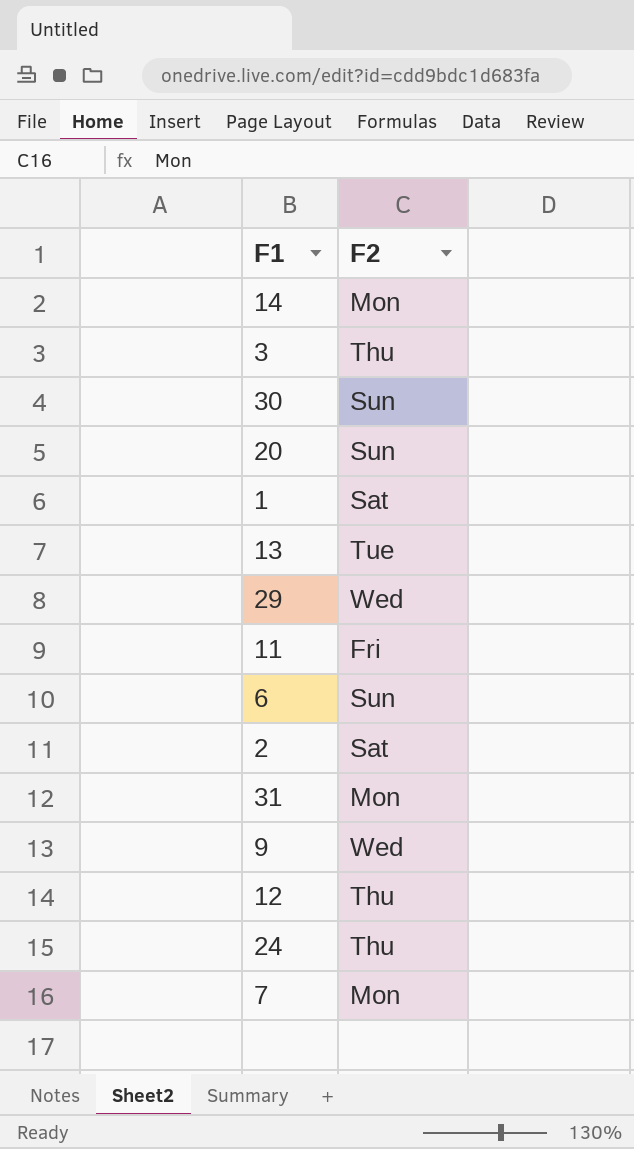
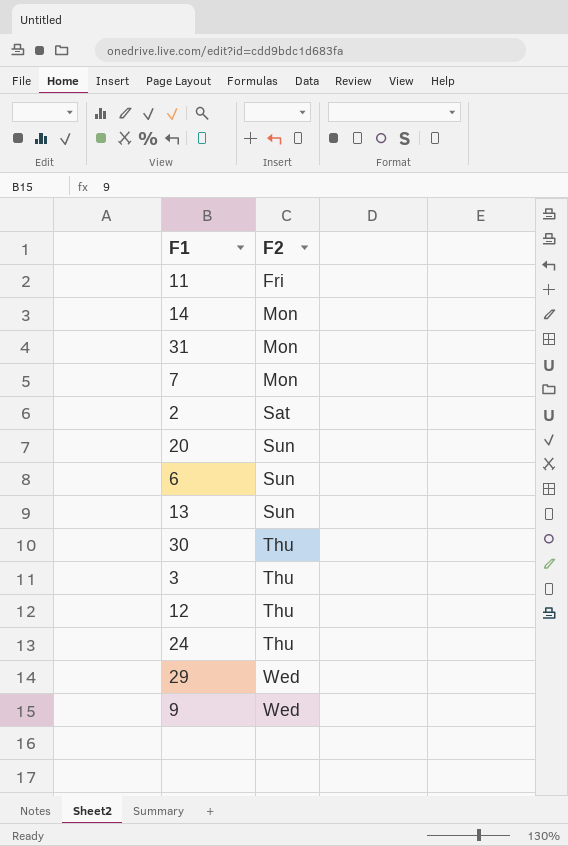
row order: none -> F2 ascending
row 1: Sat -> none
13 | F2: Tue -> Sun
30 | F2: Sun -> Thu

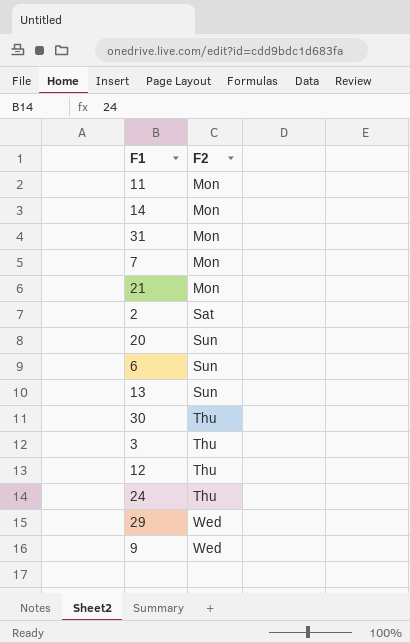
11 | F2: Fri -> Mon
row 21: none -> Mon

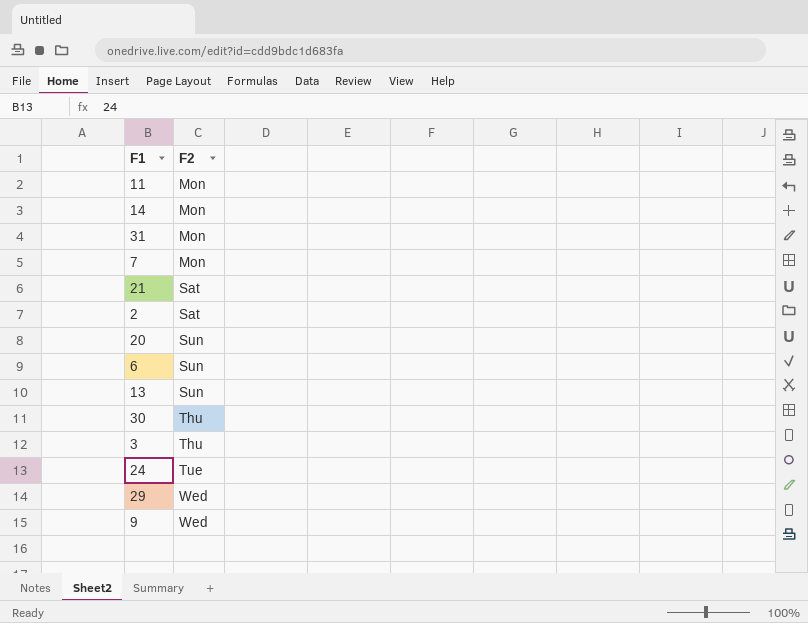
row 12: Thu -> none
21 | F2: Mon -> Sat
24 | F2: Thu -> Tue

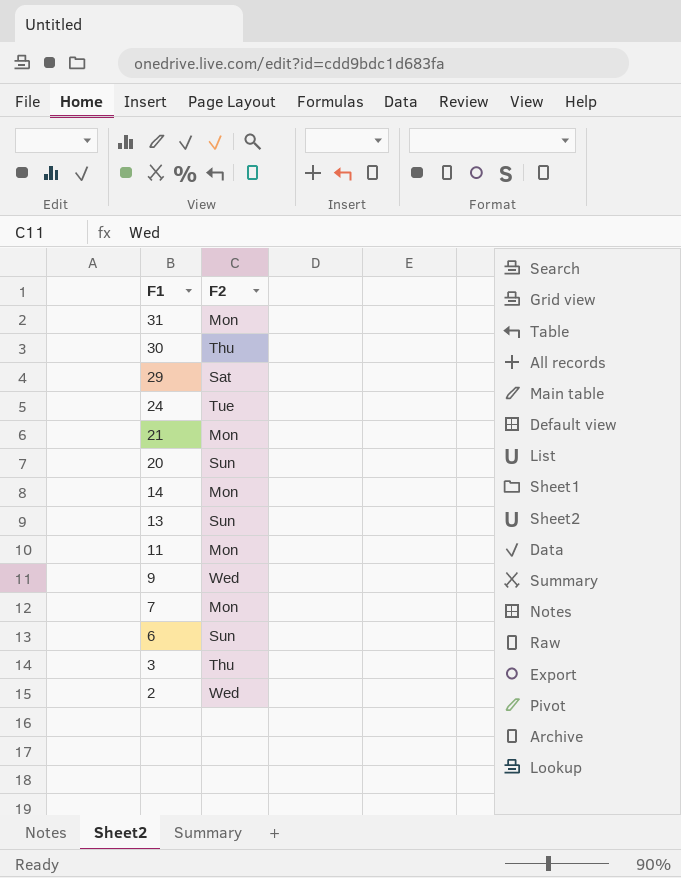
row order: F2 ascending -> F1 descending
29 | F2: Wed -> Sat
21 | F2: Sat -> Mon
2 | F2: Sat -> Wed

